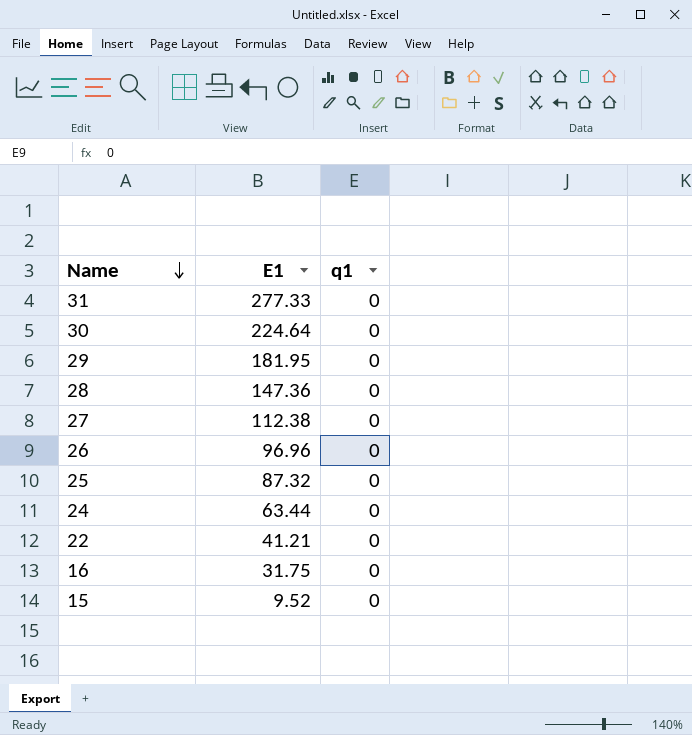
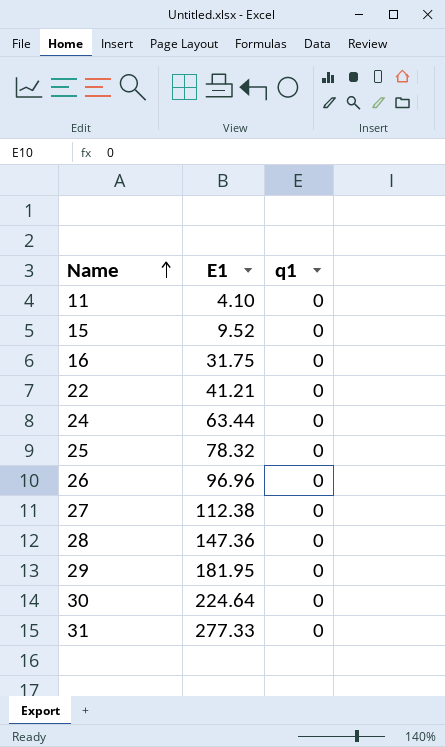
row order: Name descending -> Name ascending
row 11: none -> 4.10 | 0
25 | E1: 87.32 -> 78.32

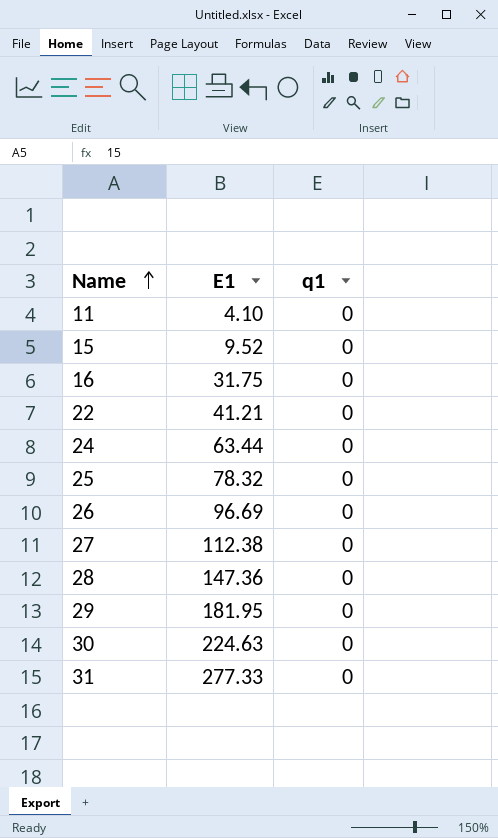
26 | E1: 96.96 -> 96.69
30 | E1: 224.64 -> 224.63

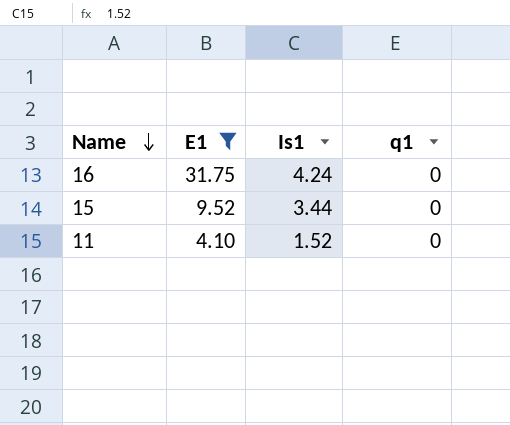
filter: none -> E1 <= 31.75
row order: Name ascending -> Name descending
column Is1 | position: none -> 3

